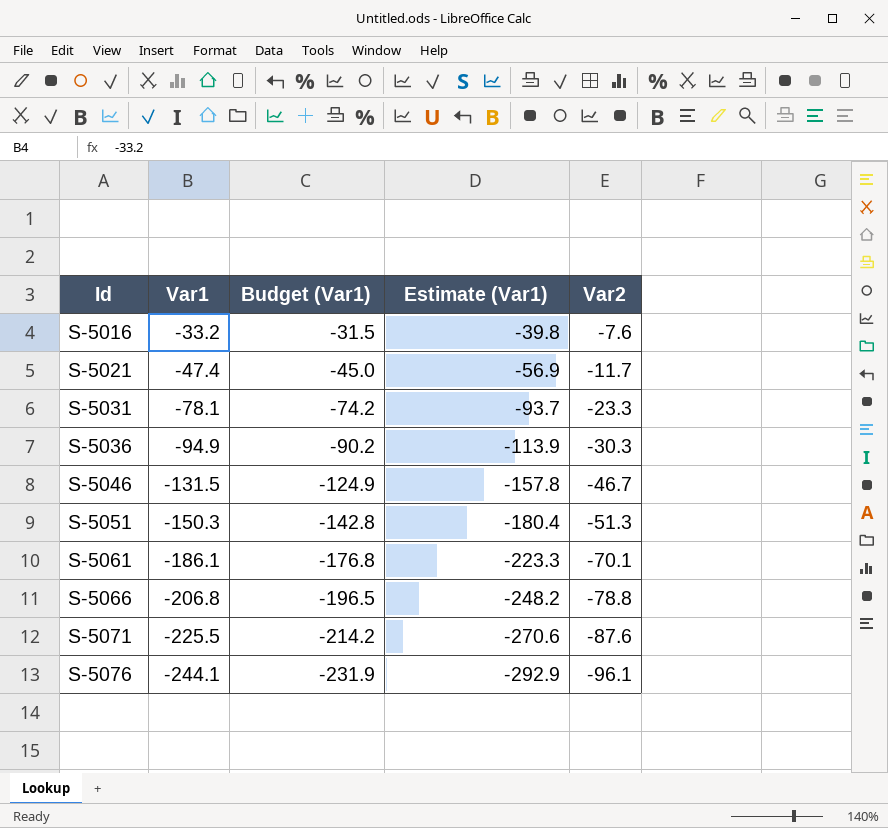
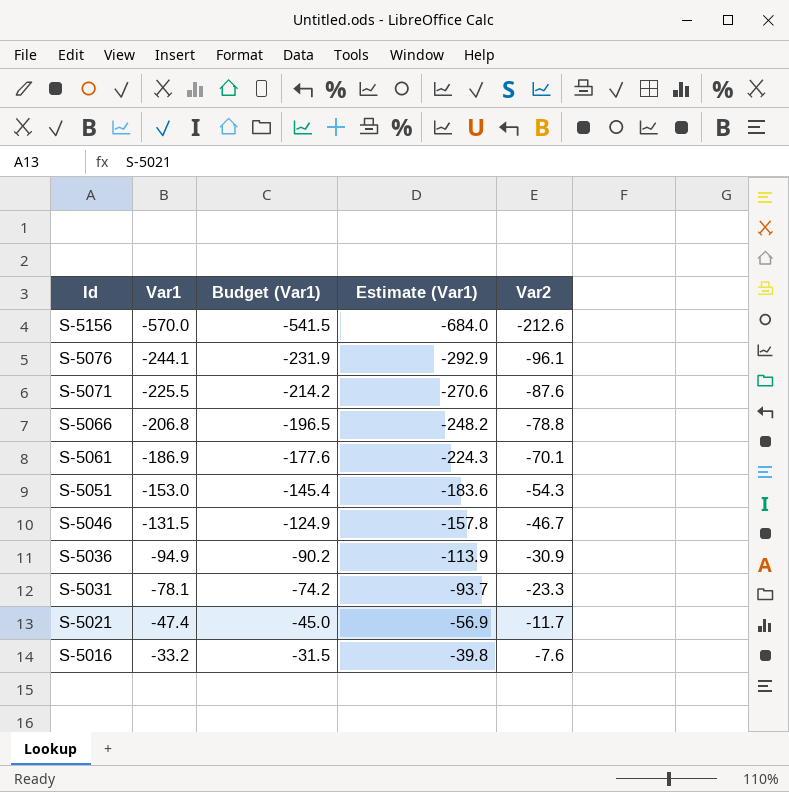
row order: Id ascending -> Id descending
row S-5156: none -> -570.0 | -541.5 | -684.0 | -212.6
S-5061 | Var1: -186.1 -> -186.9
S-5061 | Budget (Var1): -176.8 -> -177.6
S-5061 | Estimate (Var1): -223.3 -> -224.3
S-5051 | Var1: -150.3 -> -153.0
S-5051 | Budget (Var1): -142.8 -> -145.4
S-5051 | Estimate (Var1): -180.4 -> -183.6
S-5051 | Var2: -51.3 -> -54.3
S-5036 | Var2: -30.3 -> -30.9

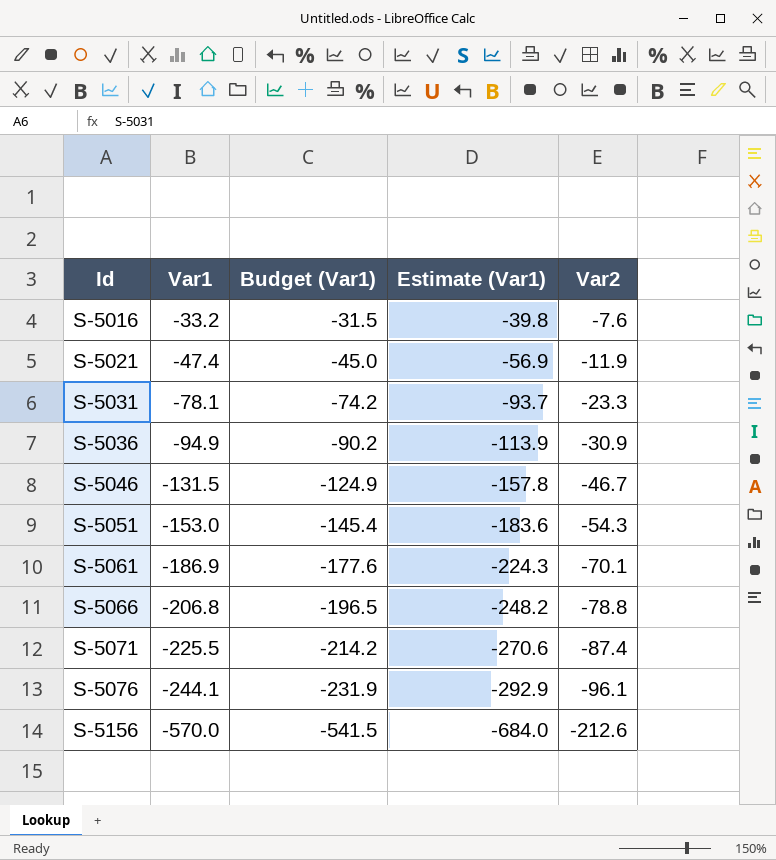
row order: Id descending -> Id ascending
S-5021 | Var2: -11.7 -> -11.9
S-5071 | Var2: -87.6 -> -87.4

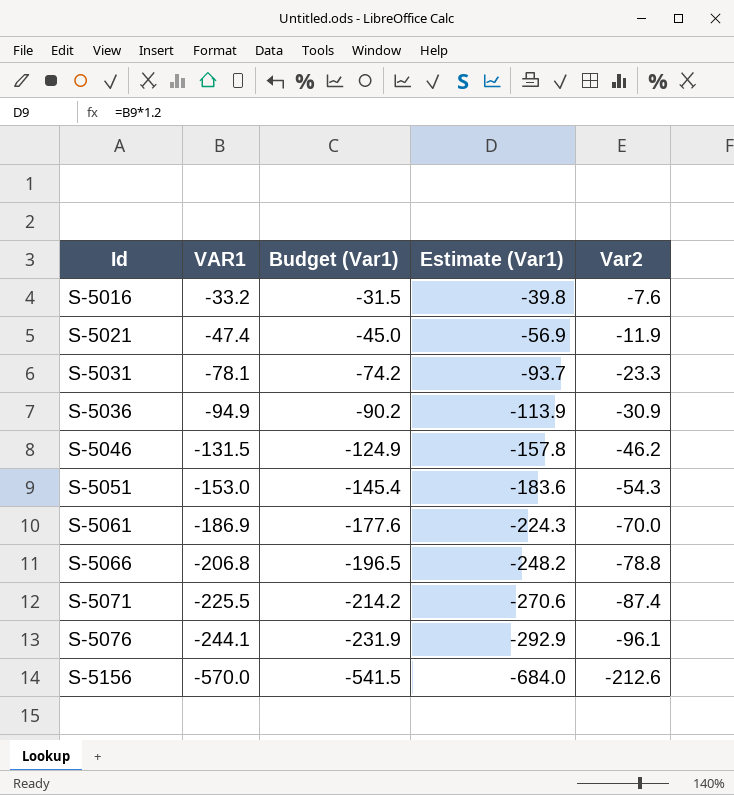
column name: Var1 -> VAR1
S-5046 | Var2: -46.7 -> -46.2
S-5061 | Var2: -70.1 -> -70.0

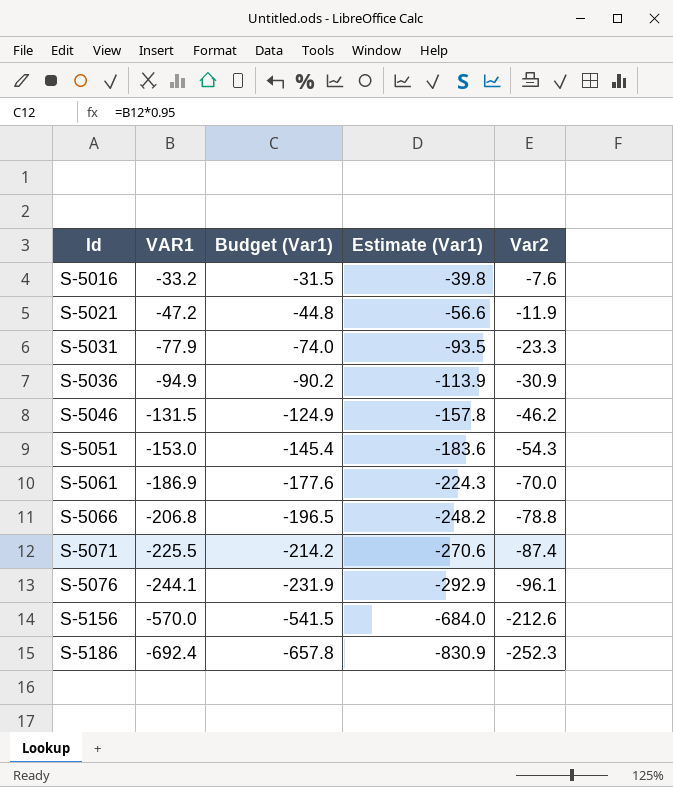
S-5021 | VAR1: -47.4 -> -47.2
S-5021 | Budget (Var1): -45.0 -> -44.8
S-5021 | Estimate (Var1): -56.9 -> -56.6
S-5031 | VAR1: -78.1 -> -77.9
S-5031 | Budget (Var1): -74.2 -> -74.0
S-5031 | Estimate (Var1): -93.7 -> -93.5
row S-5186: none -> -692.4 | -657.8 | -830.9 | -252.3

